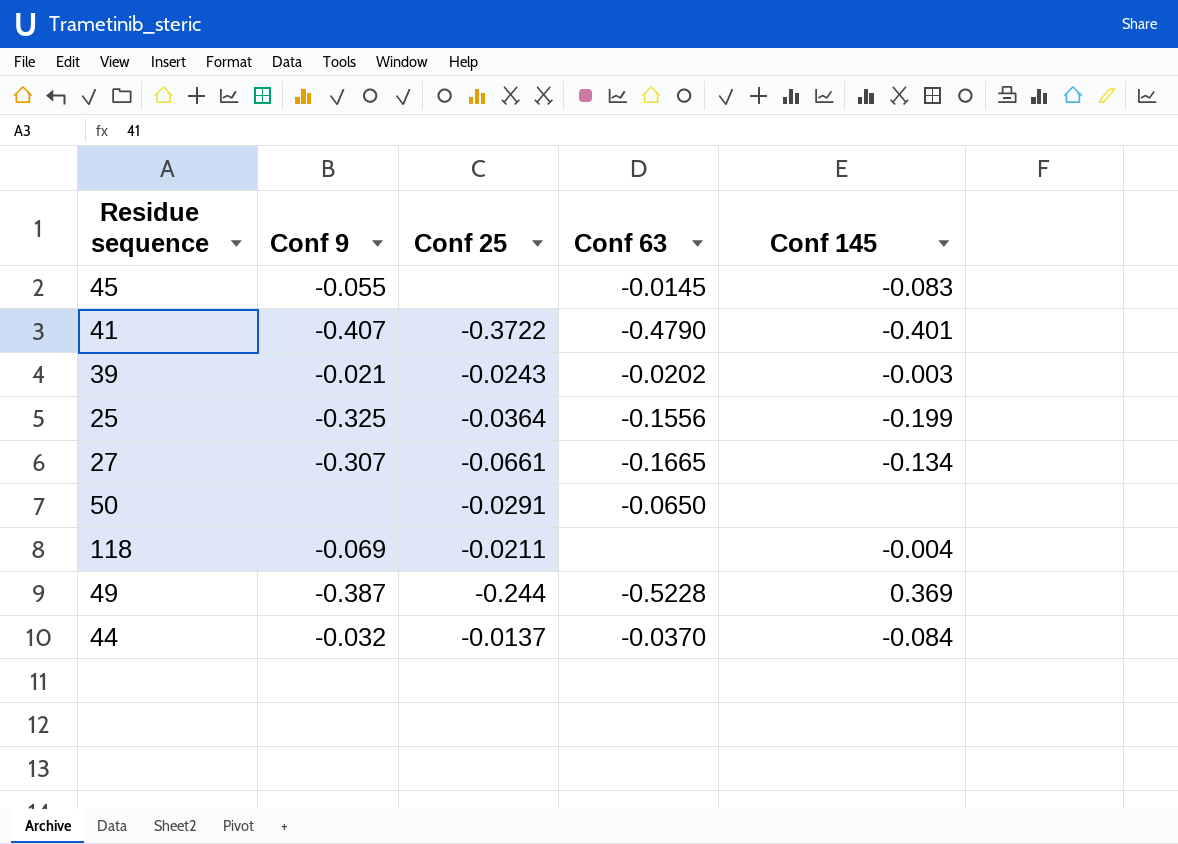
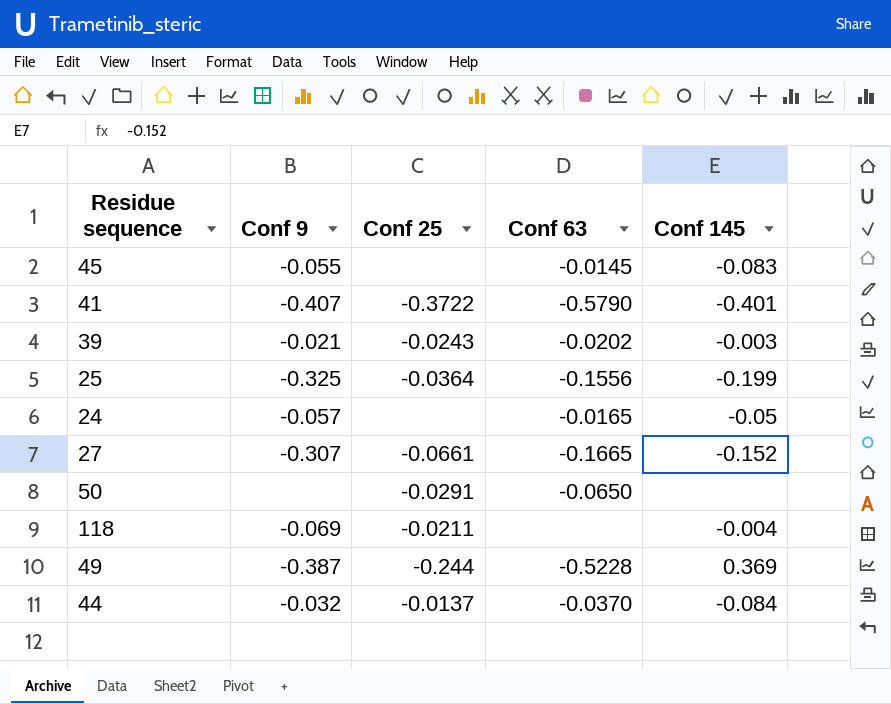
41 | Conf 63: -0.4790 -> -0.5790
row 24: none -> -0.057 | none | -0.0165 | -0.05
27 | Conf 145: -0.134 -> -0.152

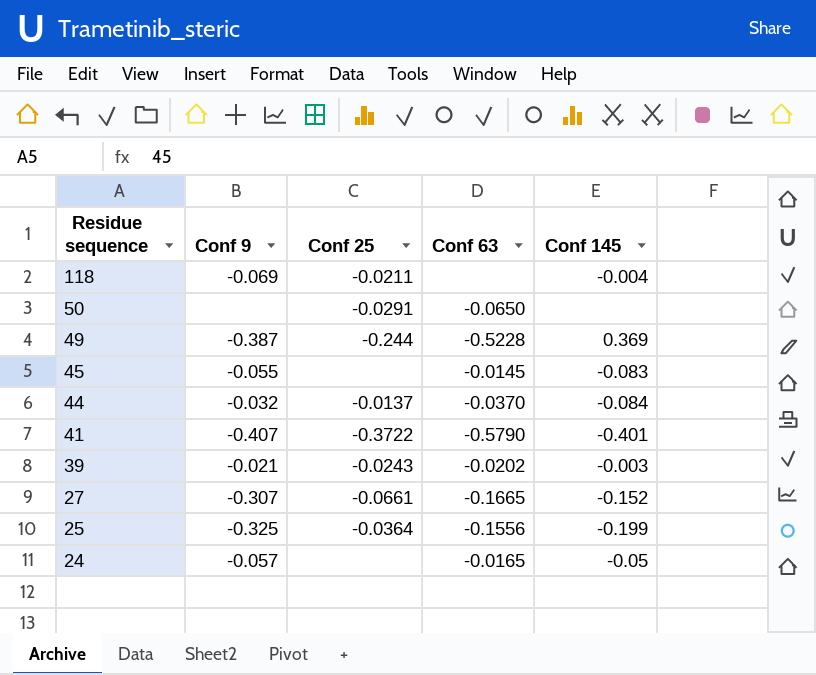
row order: none -> Residue sequence descending

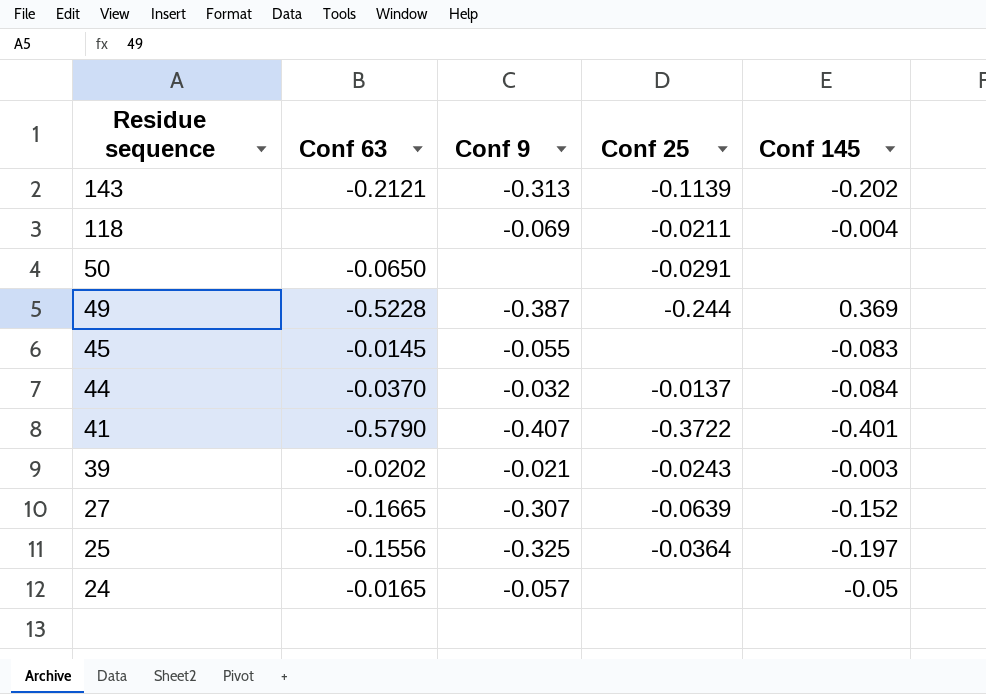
column Conf 63 | position: 4 -> 2
row 143: none -> -0.2121 | -0.313 | -0.1139 | -0.202
27 | Conf 25: -0.0661 -> -0.0639
25 | Conf 145: -0.199 -> -0.197

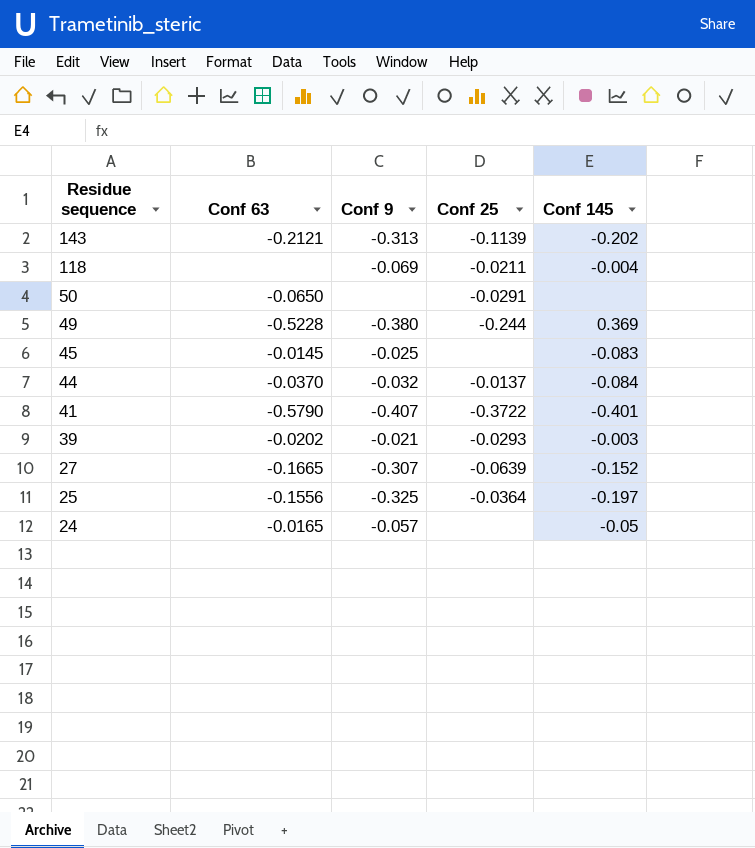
49 | Conf 9: -0.387 -> -0.380
45 | Conf 9: -0.055 -> -0.025
39 | Conf 25: -0.0243 -> -0.0293

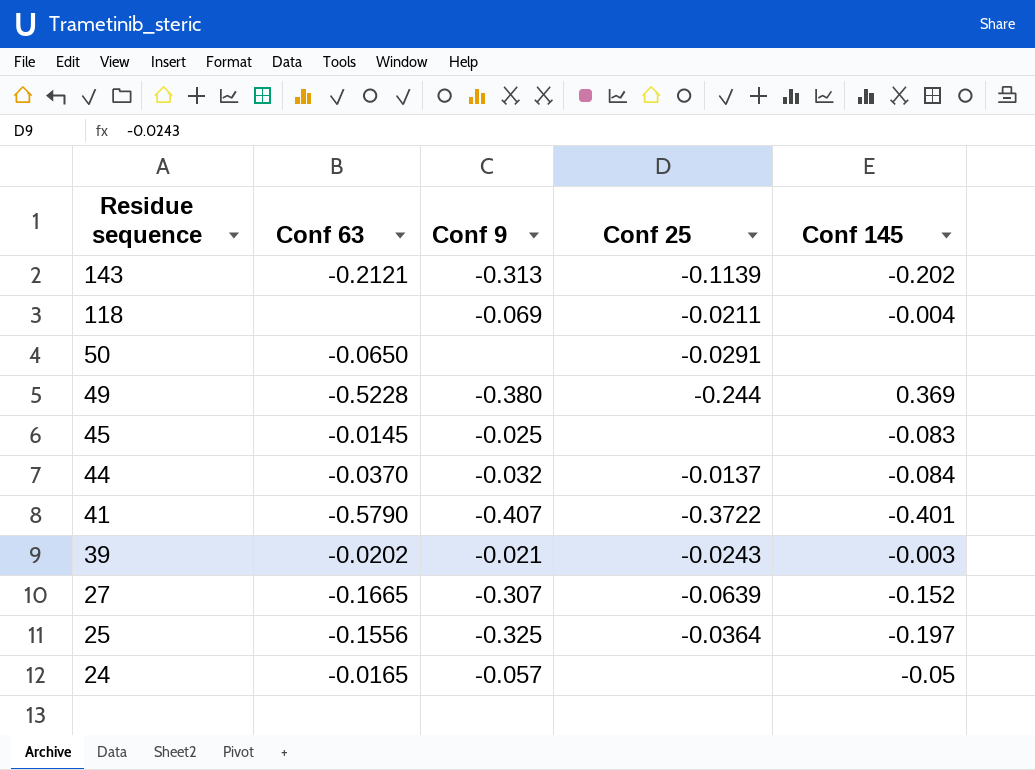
39 | Conf 25: -0.0293 -> -0.0243

